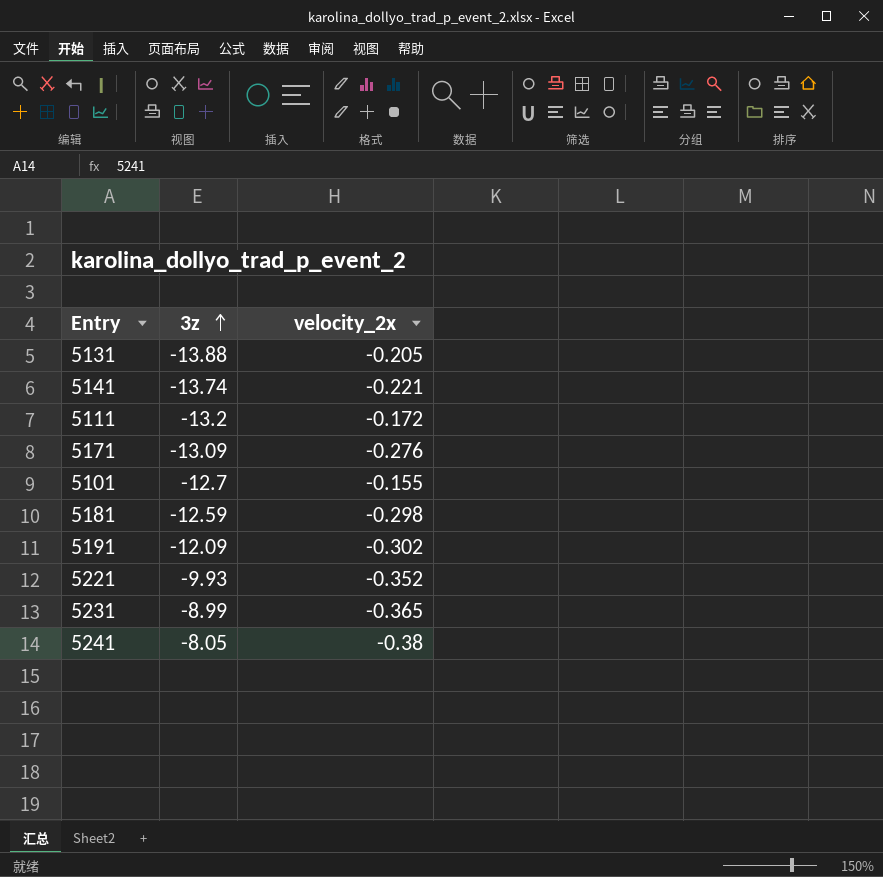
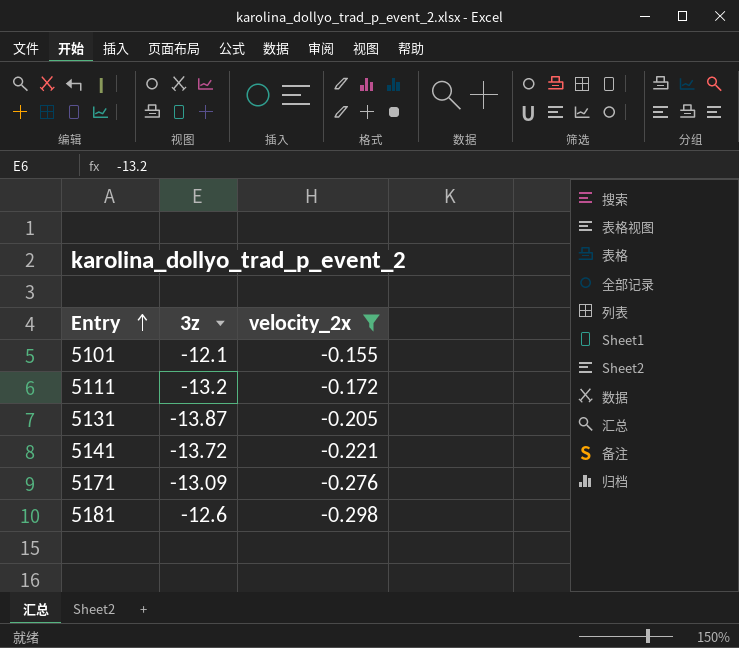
filter: none -> velocity_2x >= -0.298
row order: 3z ascending -> Entry ascending
5101 | 3z: -12.7 -> -12.1
5131 | 3z: -13.88 -> -13.87
5141 | 3z: -13.74 -> -13.72
5181 | 3z: -12.59 -> -12.6

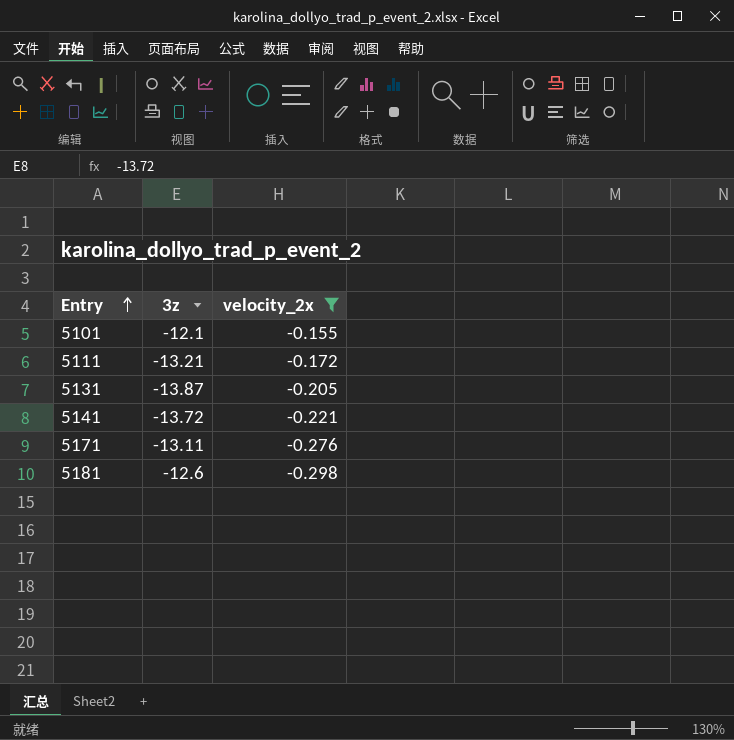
5111 | 3z: -13.2 -> -13.21
5171 | 3z: -13.09 -> -13.11

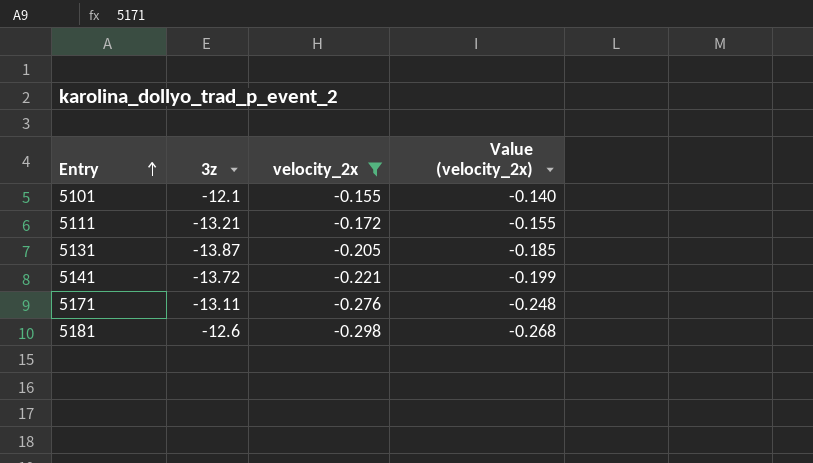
column Value (velocity_2x) | formula: none -> [velocity_2x] * 0.9

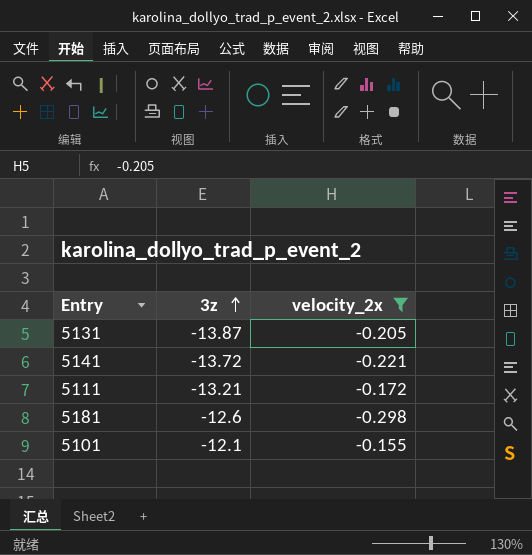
row order: Entry ascending -> 3z ascending
column Value (velocity_2x) | formula: [velocity_2x] * 0.9 -> none
row 5171: -13.11 | -0.276 | -0.248 -> none

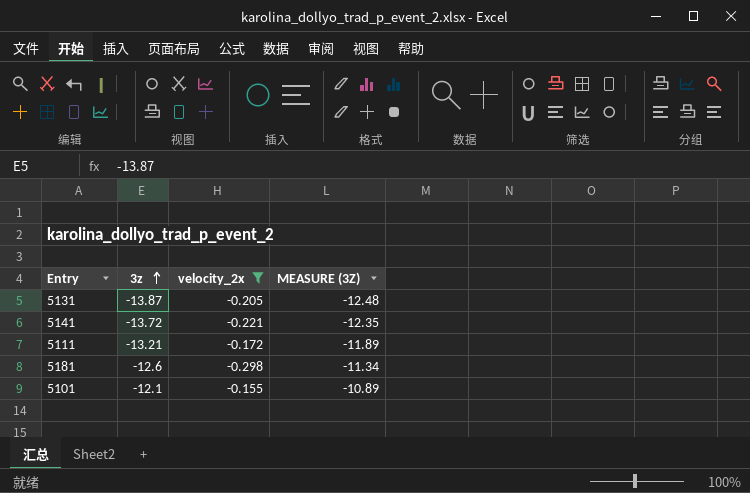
column MEASURE (3Z) | formula: none -> [3z] * 0.9

